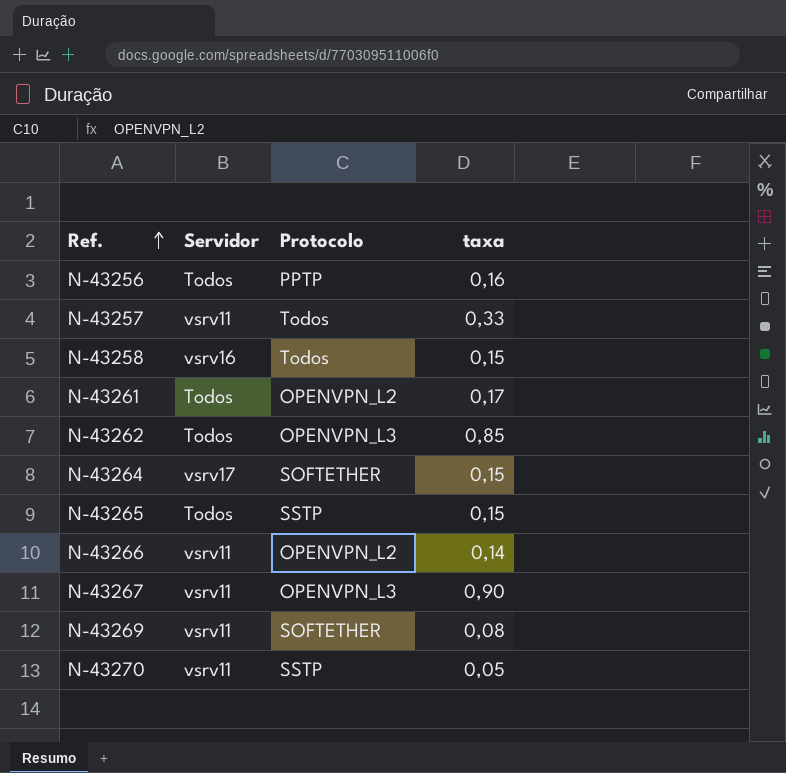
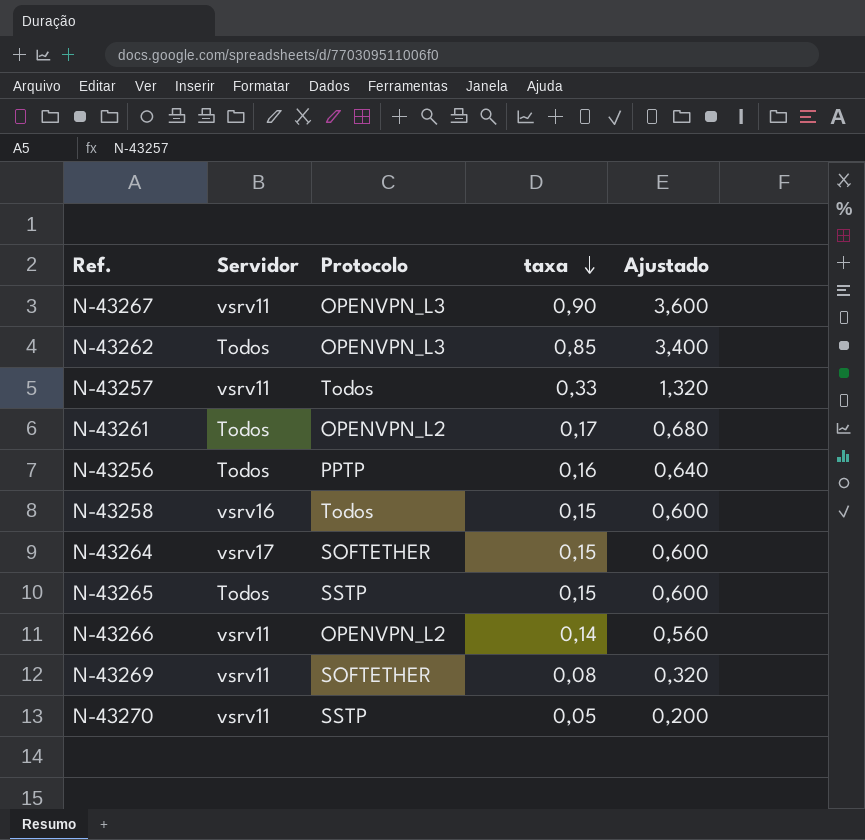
row order: Ref. ascending -> taxa descending
column Ajustado | formula: none -> [taxa] * 4

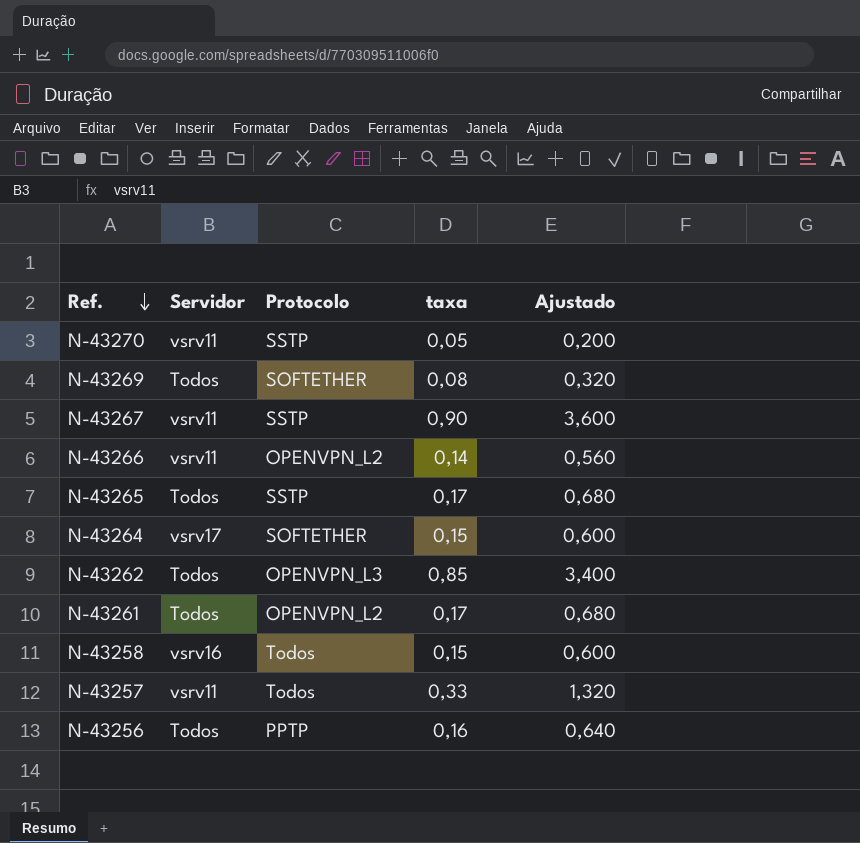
row order: taxa descending -> Ref. descending
N-43269 | Servidor: vsrv11 -> Todos
N-43267 | Protocolo: OPENVPN_L3 -> SSTP
N-43265 | taxa: 0,15 -> 0,17
N-43265 | Ajustado: 0,600 -> 0,680

